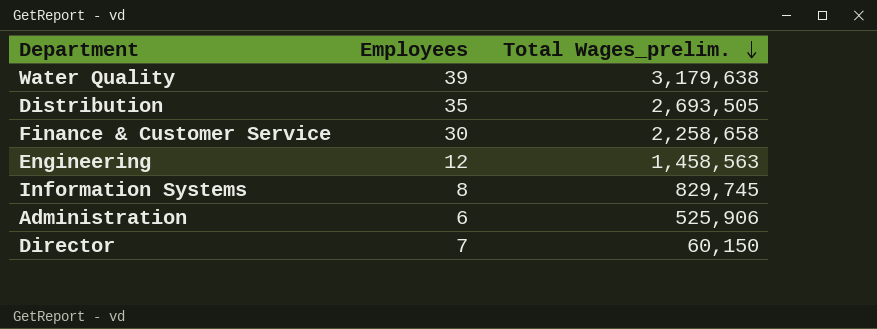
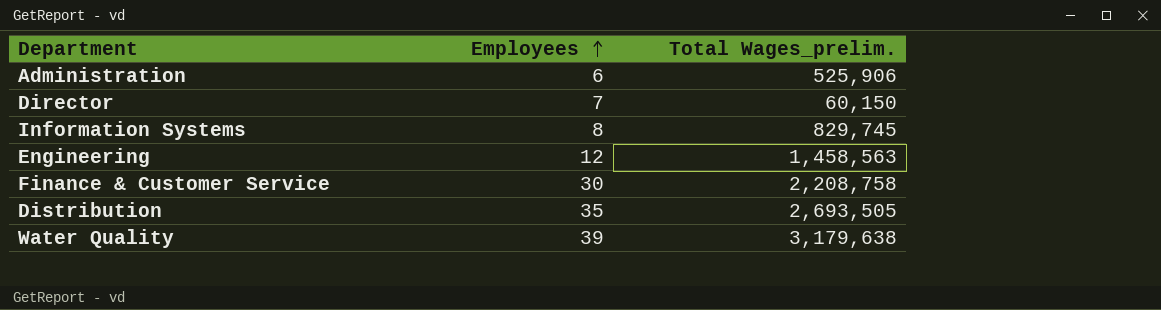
row order: Total Wages_prelim. descending -> Employees ascending
Finance & Customer Service | Total Wages_prelim.: 2,258,658 -> 2,208,758

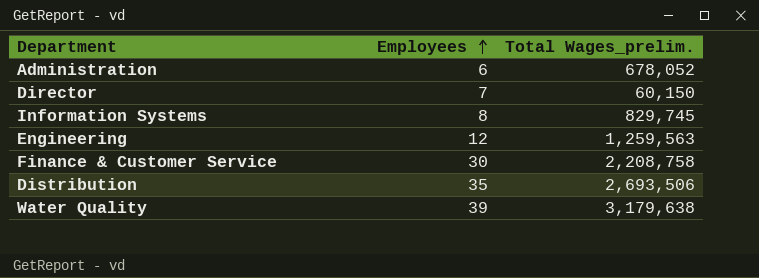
Administration | Total Wages_prelim.: 525,906 -> 678,052
Engineering | Total Wages_prelim.: 1,458,563 -> 1,259,563
Distribution | Total Wages_prelim.: 2,693,505 -> 2,693,506

